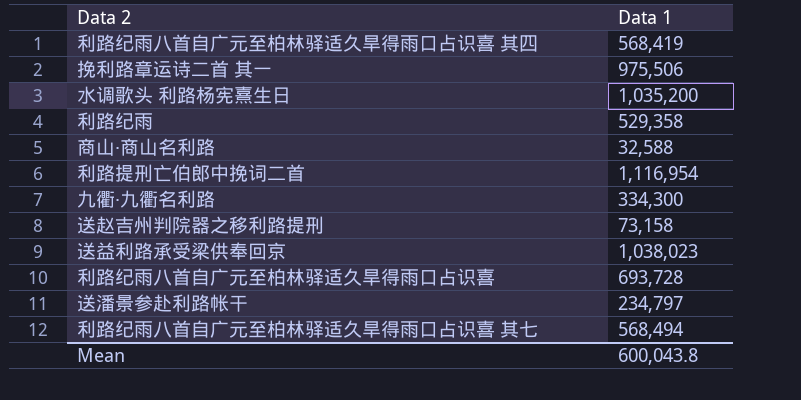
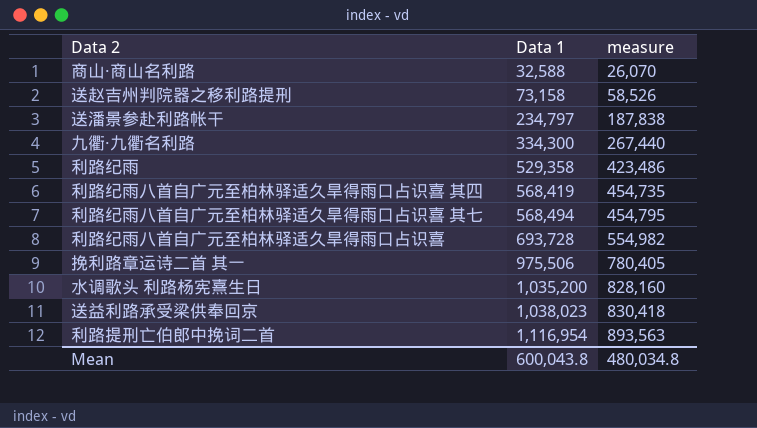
row order: none -> Data 1 ascending
column measure | formula: none -> [Data 1] * 0.8

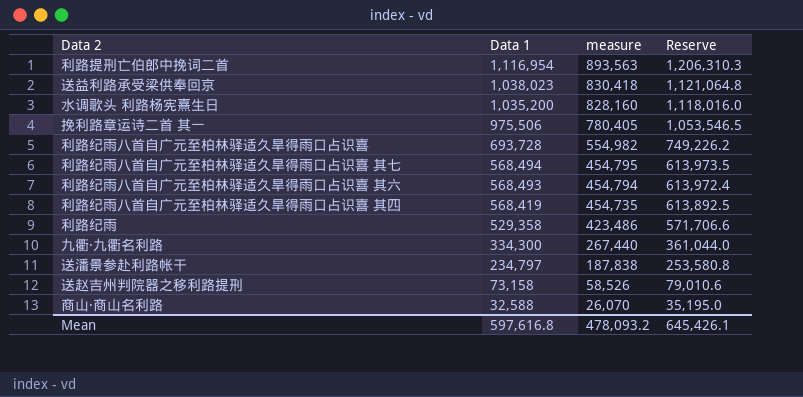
row order: Data 1 ascending -> Data 1 descending
column Reserve | formula: none -> [Data 1] * 1.08
row 利路纪雨八首自广元至柏林驿适久旱得雨口占识喜 其六: none -> 568,493 | 454,794 | 613,972.4
Mean | Data 1: 600,043.8 -> 597,616.8
Mean | measure: 480,034.8 -> 478,093.2

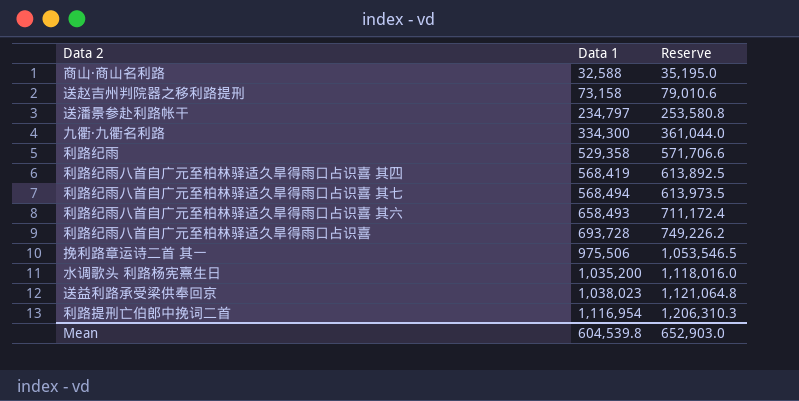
row order: Data 1 descending -> Data 1 ascending
column measure | formula: [Data 1] * 0.8 -> none
利路纪雨八首自广元至柏林驿适久旱得雨口占识喜 其六 | Data 1: 568,493 -> 658,493
利路纪雨八首自广元至柏林驿适久旱得雨口占识喜 其六 | Reserve: 613,972.4 -> 711,172.4
Mean | Data 1: 597,616.8 -> 604,539.8
Mean | Reserve: 645,426.1 -> 652,903.0

